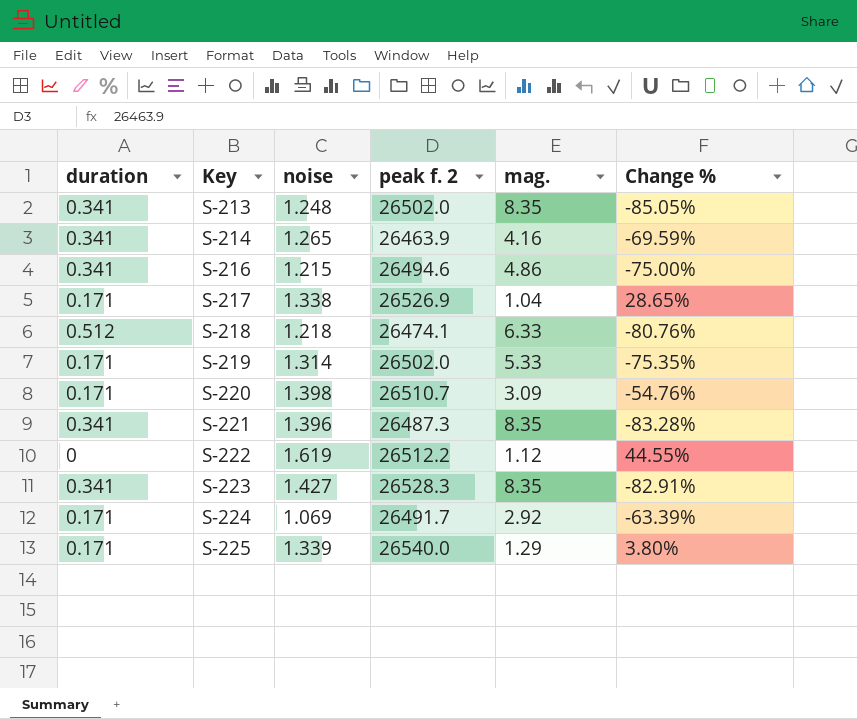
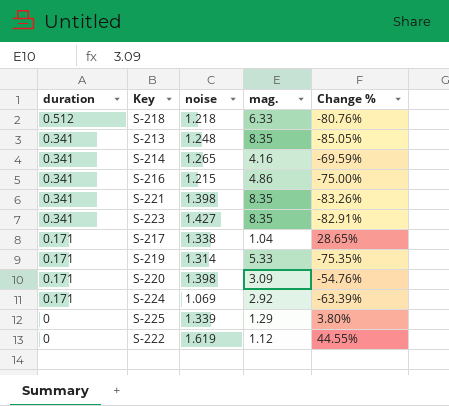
row order: Key ascending -> duration descending
column peak f. 2 | position: 4 -> none
S-221 | noise: 1.396 -> 1.398
S-221 | Change %: -83.28% -> -83.26%
S-225 | duration: 0.171 -> 0

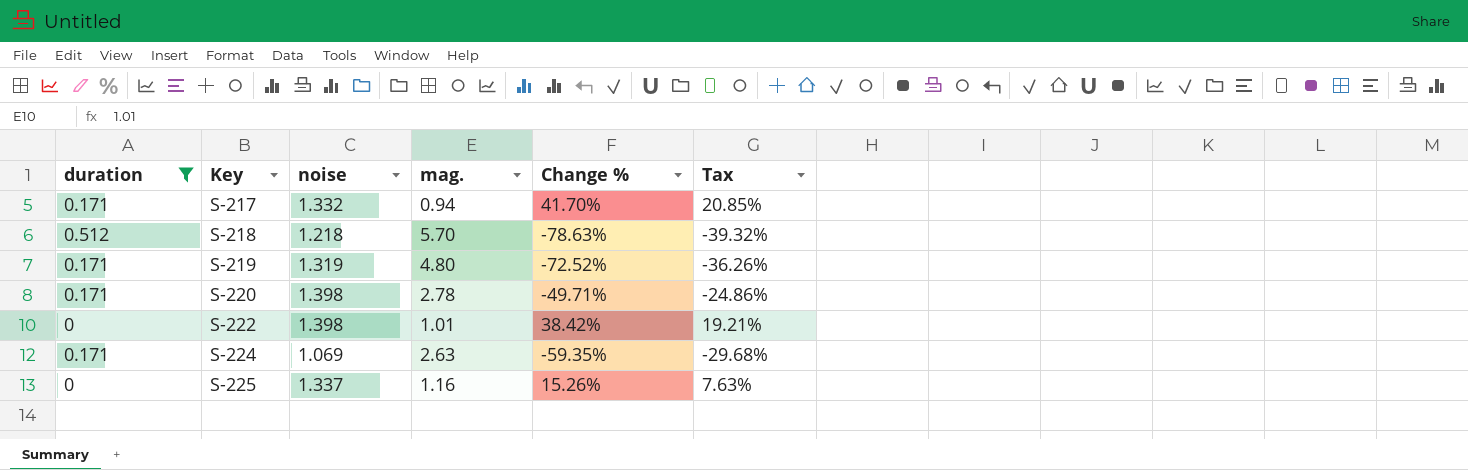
filter: none -> duration != 0.341
row order: duration descending -> Key ascending
column Tax | formula: none -> [Change %] * 0.5
S-217 | noise: 1.338 -> 1.332
S-217 | mag.: 1.04 -> 0.94
S-217 | Change %: 28.65% -> 41.70%
S-218 | mag.: 6.33 -> 5.70
S-218 | Change %: -80.76% -> -78.63%
S-219 | noise: 1.314 -> 1.319
S-219 | mag.: 5.33 -> 4.80
S-219 | Change %: -75.35% -> -72.52%
S-220 | mag.: 3.09 -> 2.78
S-220 | Change %: -54.76% -> -49.71%
S-222 | noise: 1.619 -> 1.398
S-222 | mag.: 1.12 -> 1.01
S-222 | Change %: 44.55% -> 38.42%
S-224 | mag.: 2.92 -> 2.63
S-224 | Change %: -63.39% -> -59.35%
S-225 | noise: 1.339 -> 1.337
S-225 | mag.: 1.29 -> 1.16
S-225 | Change %: 3.80% -> 15.26%

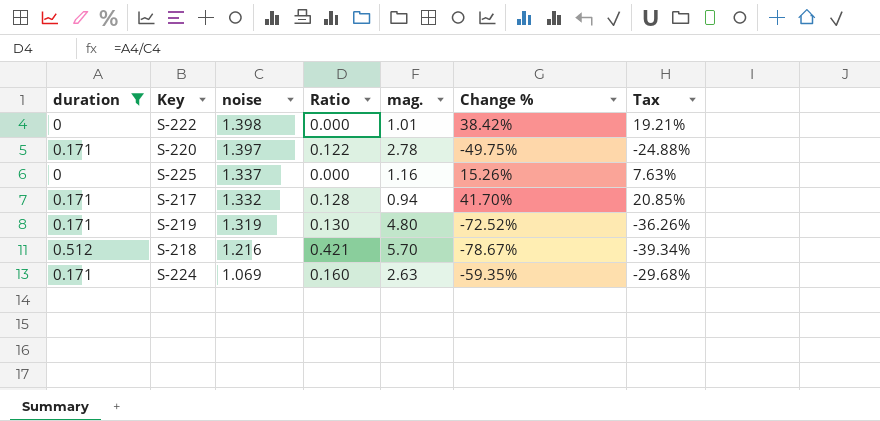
row order: Key ascending -> noise descending
column Ratio | formula: none -> [duration] / [noise]
S-220 | noise: 1.398 -> 1.397
S-220 | Change %: -49.71% -> -49.75%
S-220 | Tax: -24.86% -> -24.88%
S-218 | noise: 1.218 -> 1.216
S-218 | Change %: -78.63% -> -78.67%
S-218 | Tax: -39.32% -> -39.34%

